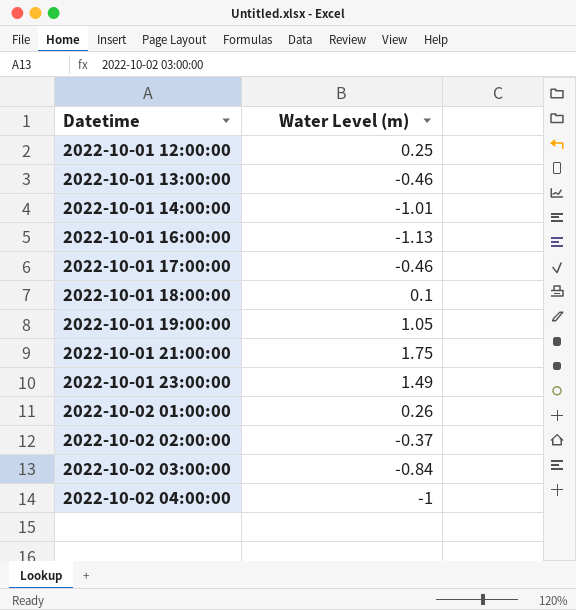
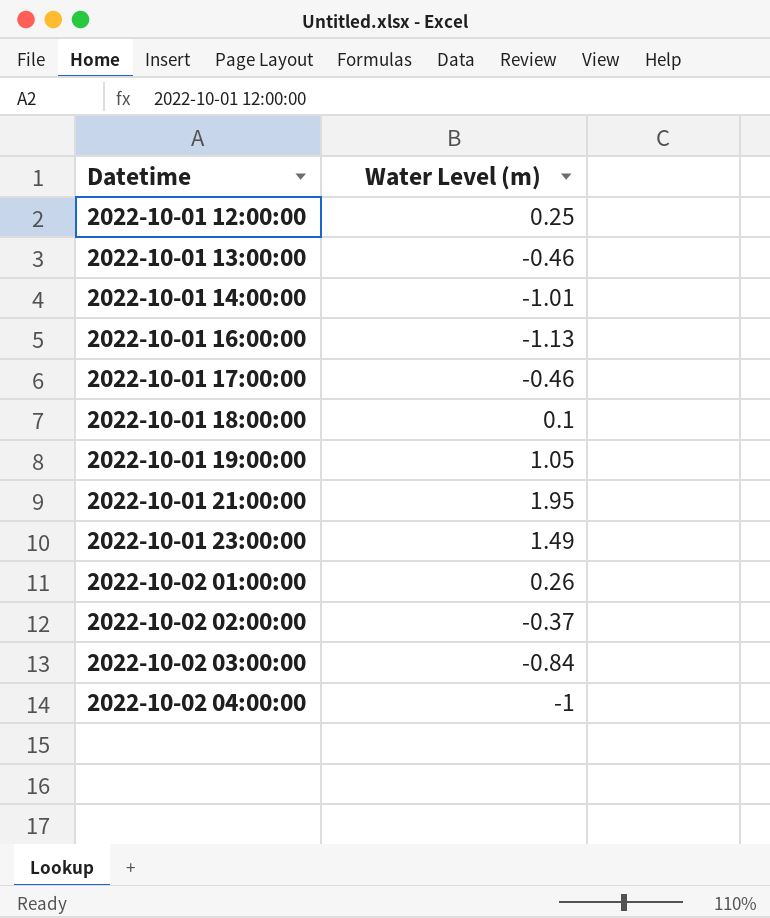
2022-10-01 21:00:00 | Water Level (m): 1.75 -> 1.95

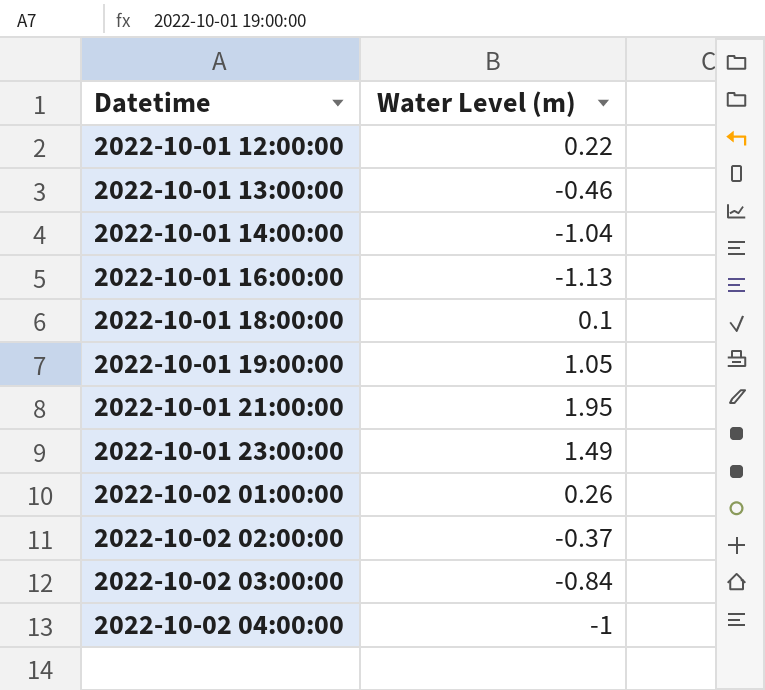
row 2022-10-01 17:00:00: -0.46 -> none
2022-10-01 12:00:00 | Water Level (m): 0.25 -> 0.22
2022-10-01 14:00:00 | Water Level (m): -1.01 -> -1.04

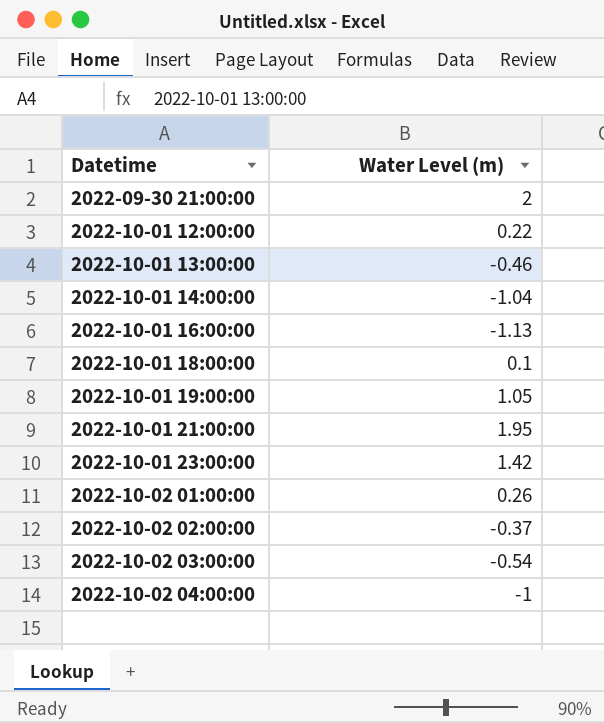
row 2022-09-30 21:00:00: none -> 2
2022-10-01 23:00:00 | Water Level (m): 1.49 -> 1.42
2022-10-02 03:00:00 | Water Level (m): -0.84 -> -0.54

